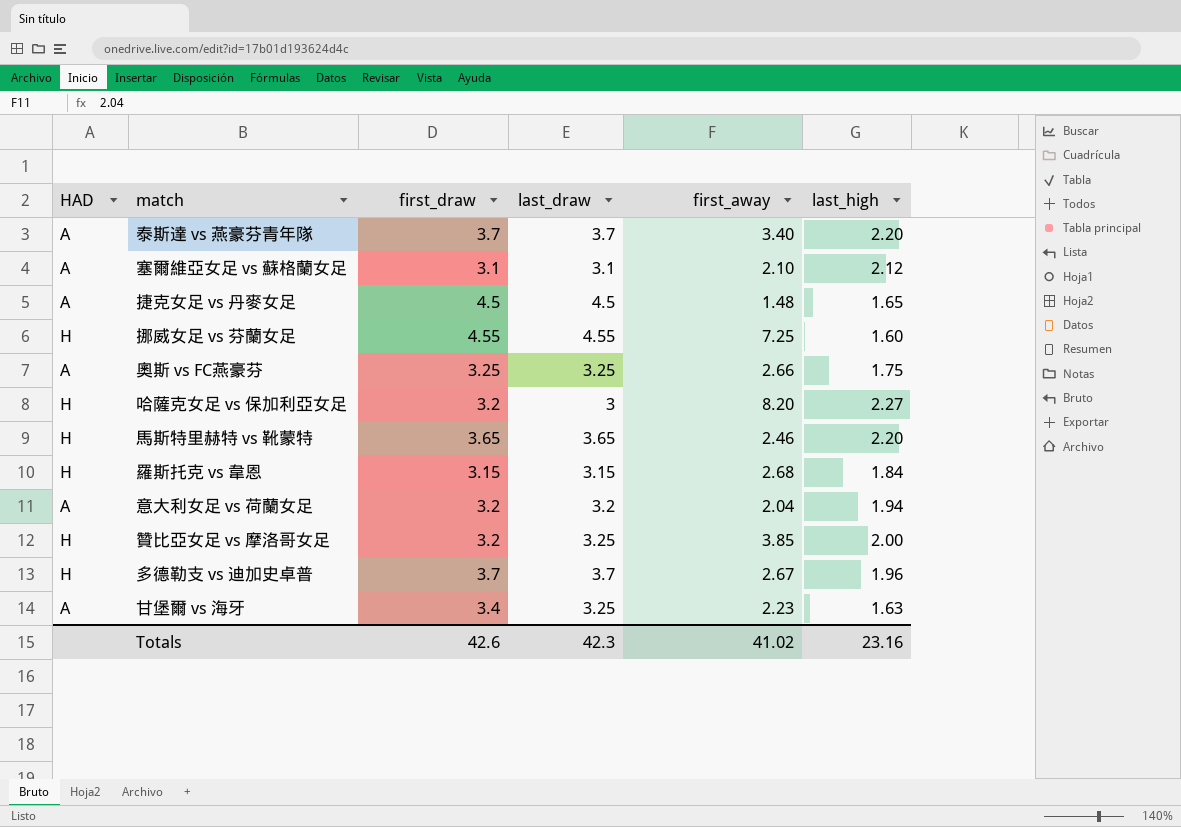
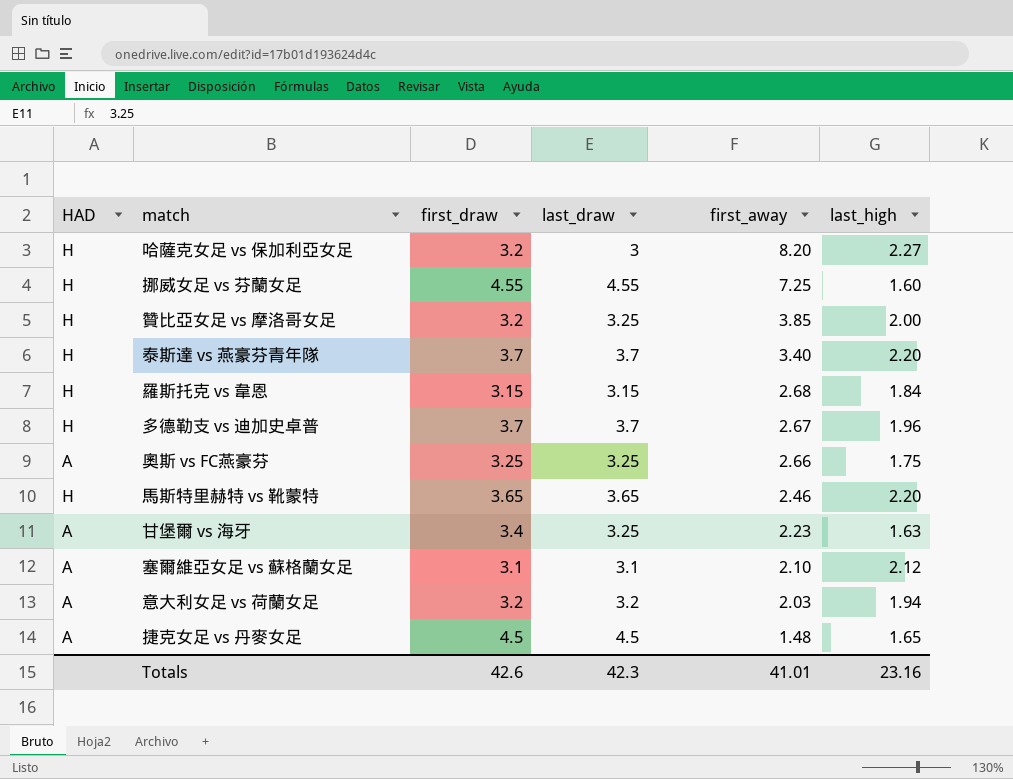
row order: none -> first_away descending
泰斯達 vs 燕豪芬青年隊 | HAD: A -> H
意大利女足 vs 荷蘭女足 | first_away: 2.04 -> 2.03
Totals | first_away: 41.02 -> 41.01

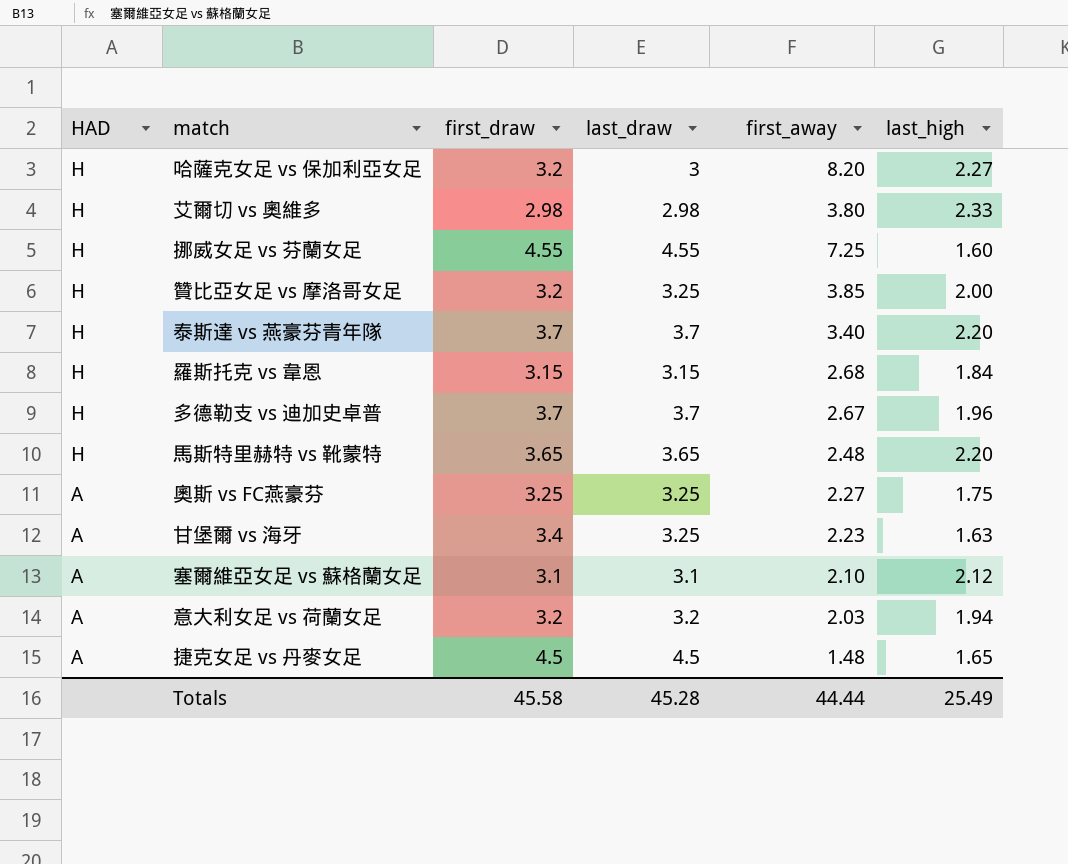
row order: first_away descending -> HAD descending
row 艾爾切 vs 奧維多: none -> H | 2.98 | 2.98 | 3.80 | 2.33
馬斯特里赫特 vs 靴蒙特 | first_away: 2.46 -> 2.48
奧斯 vs FC燕豪芬 | first_away: 2.66 -> 2.27
Totals | first_draw: 42.6 -> 45.58
Totals | last_draw: 42.3 -> 45.28
Totals | first_away: 41.01 -> 44.44
Totals | last_high: 23.16 -> 25.49

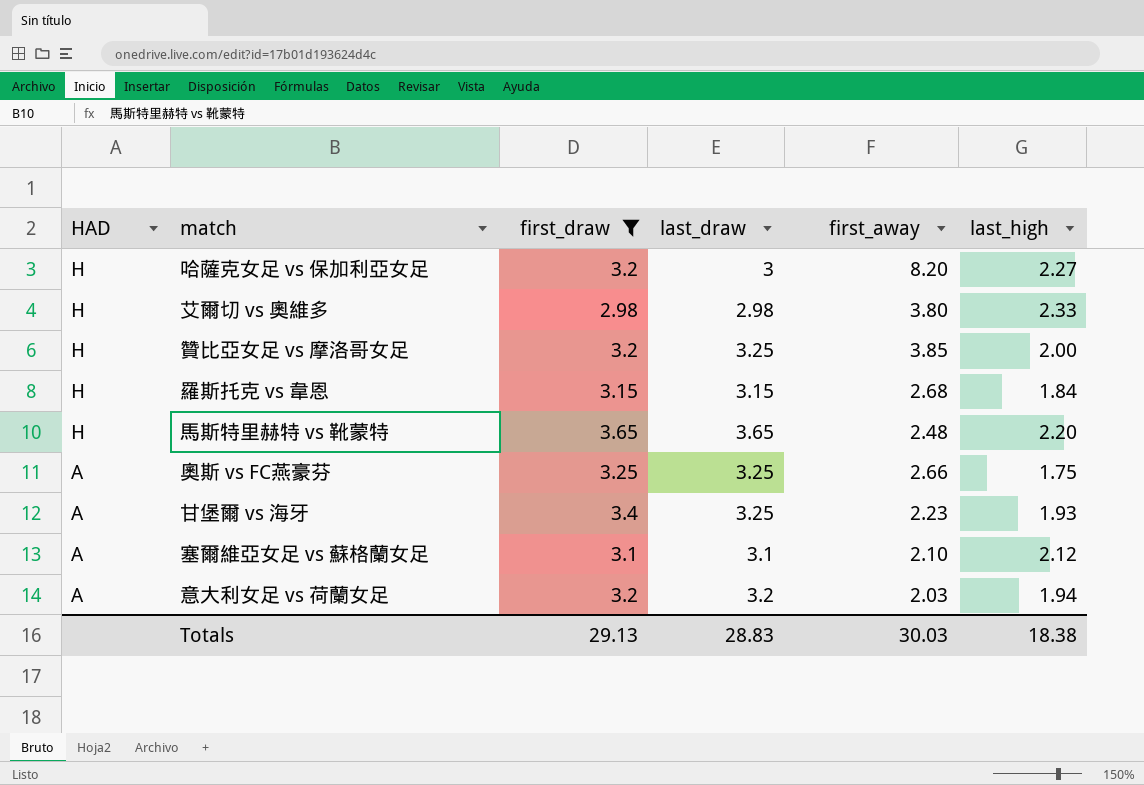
filter: none -> first_draw <= 3.65
奧斯 vs FC燕豪芬 | first_away: 2.27 -> 2.66
甘堡爾 vs 海牙 | last_high: 1.63 -> 1.93
Totals | first_draw: 45.58 -> 29.13
Totals | last_draw: 45.28 -> 28.83
Totals | first_away: 44.44 -> 30.03
Totals | last_high: 25.49 -> 18.38

